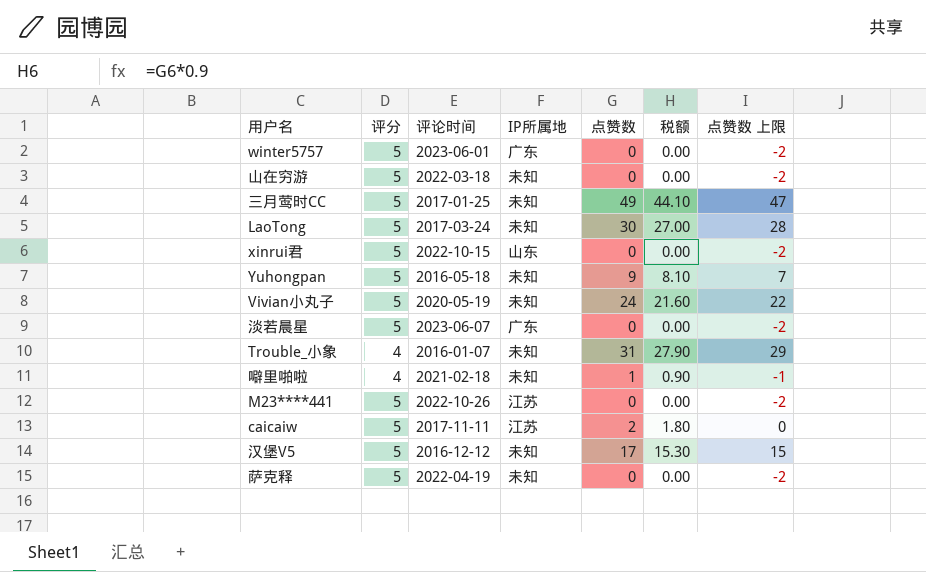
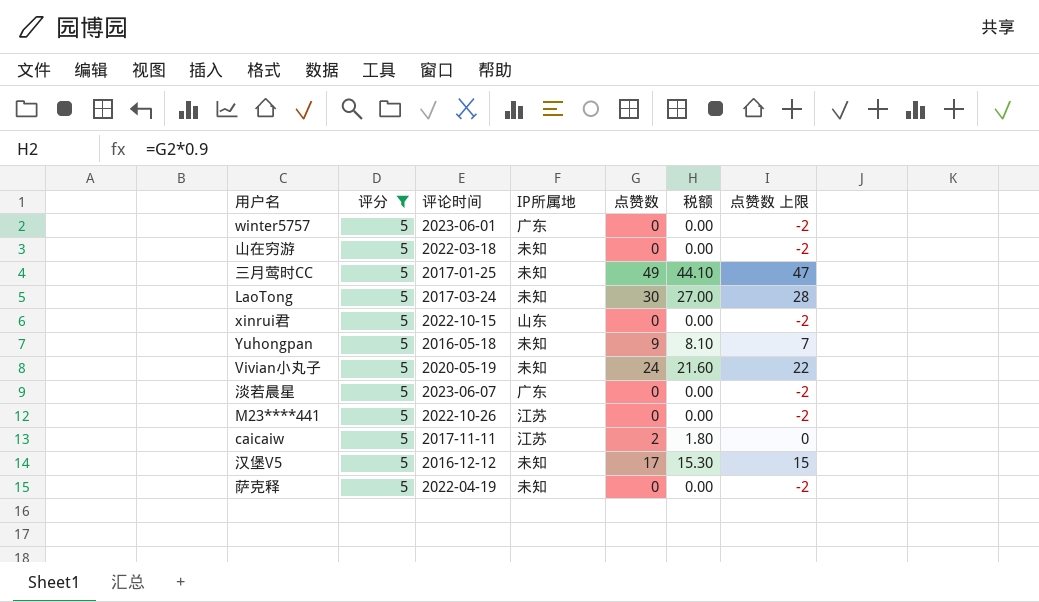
filter: none -> 评分 = 5

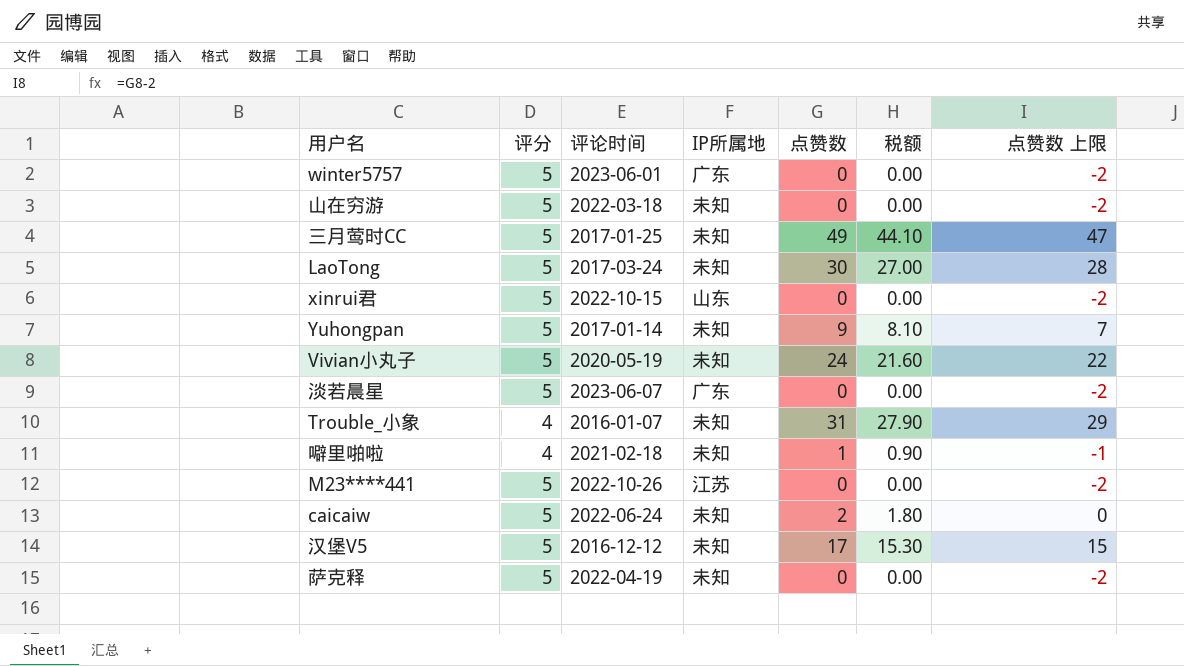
filter: 评分 = 5 -> none
Yuhongpan | 评论时间: 2016-05-18 -> 2017-01-14
caicaiw | 评论时间: 2017-11-11 -> 2022-06-24
caicaiw | IP所属地: 江苏 -> 未知

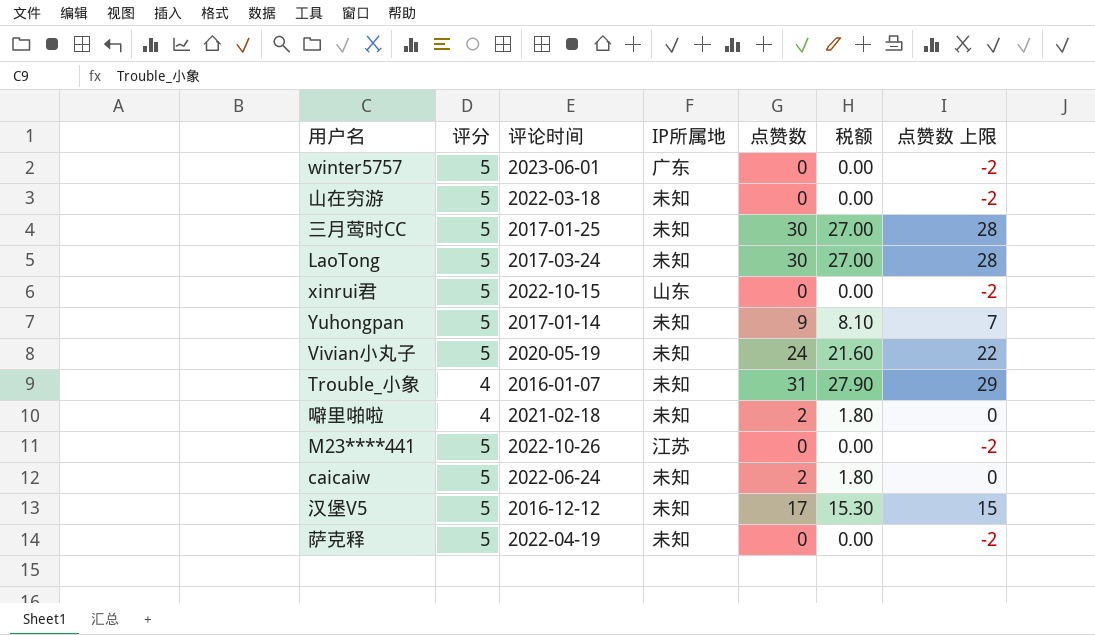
row 淡若晨星: 5 | 2023-06-07 | 广东 | 0 | 0.00 | -2 -> none
三月莺时CC | 点赞数: 49 -> 30
三月莺时CC | 税额: 44.10 -> 27.00
三月莺时CC | 点赞数 上限: 47 -> 28
噼里啪啦 | 点赞数: 1 -> 2
噼里啪啦 | 税额: 0.90 -> 1.80
噼里啪啦 | 点赞数 上限: -1 -> 0

